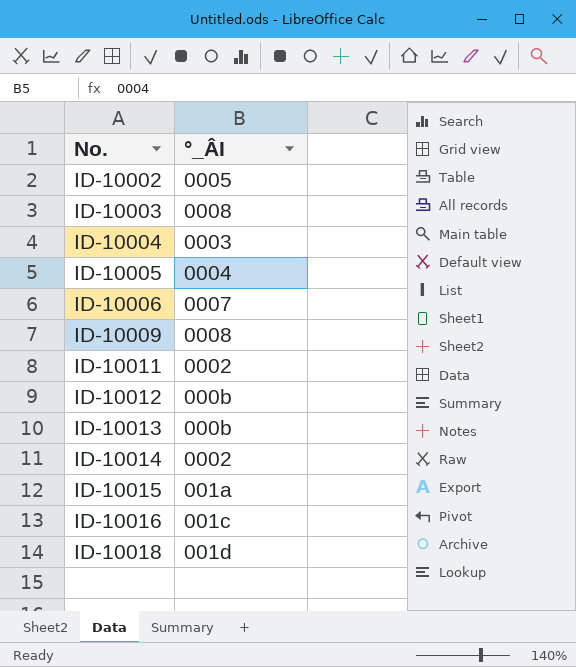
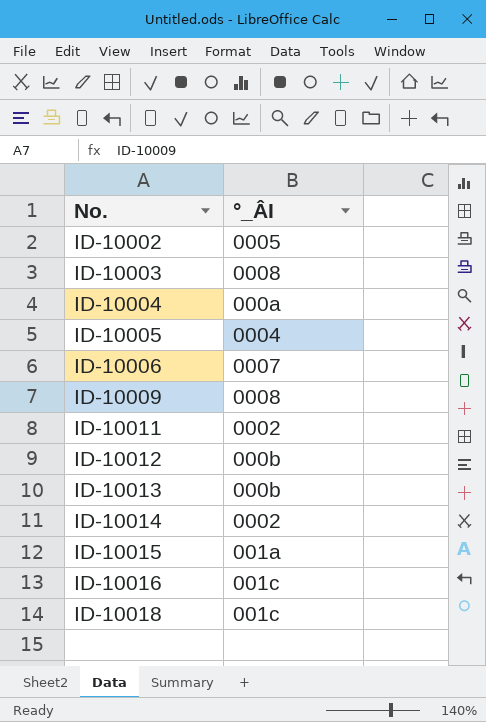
ID-10004 | °_ÂI: 0003 -> 000a
ID-10018 | °_ÂI: 001d -> 001c

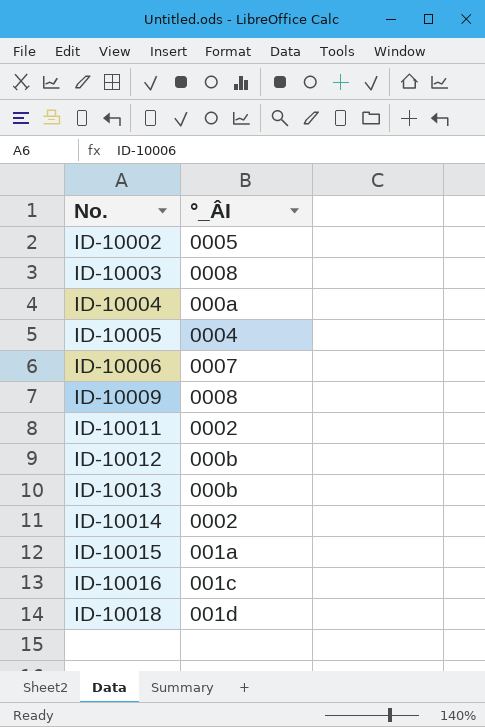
ID-10018 | °_ÂI: 001c -> 001d

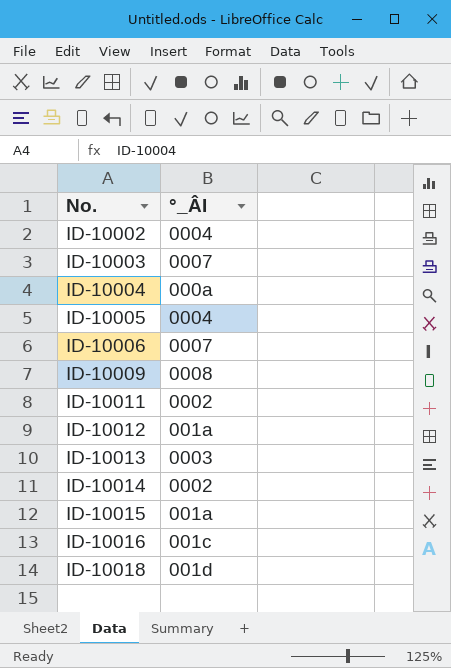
ID-10002 | °_ÂI: 0005 -> 0004
ID-10003 | °_ÂI: 0008 -> 0007
ID-10012 | °_ÂI: 000b -> 001a
ID-10013 | °_ÂI: 000b -> 0003

